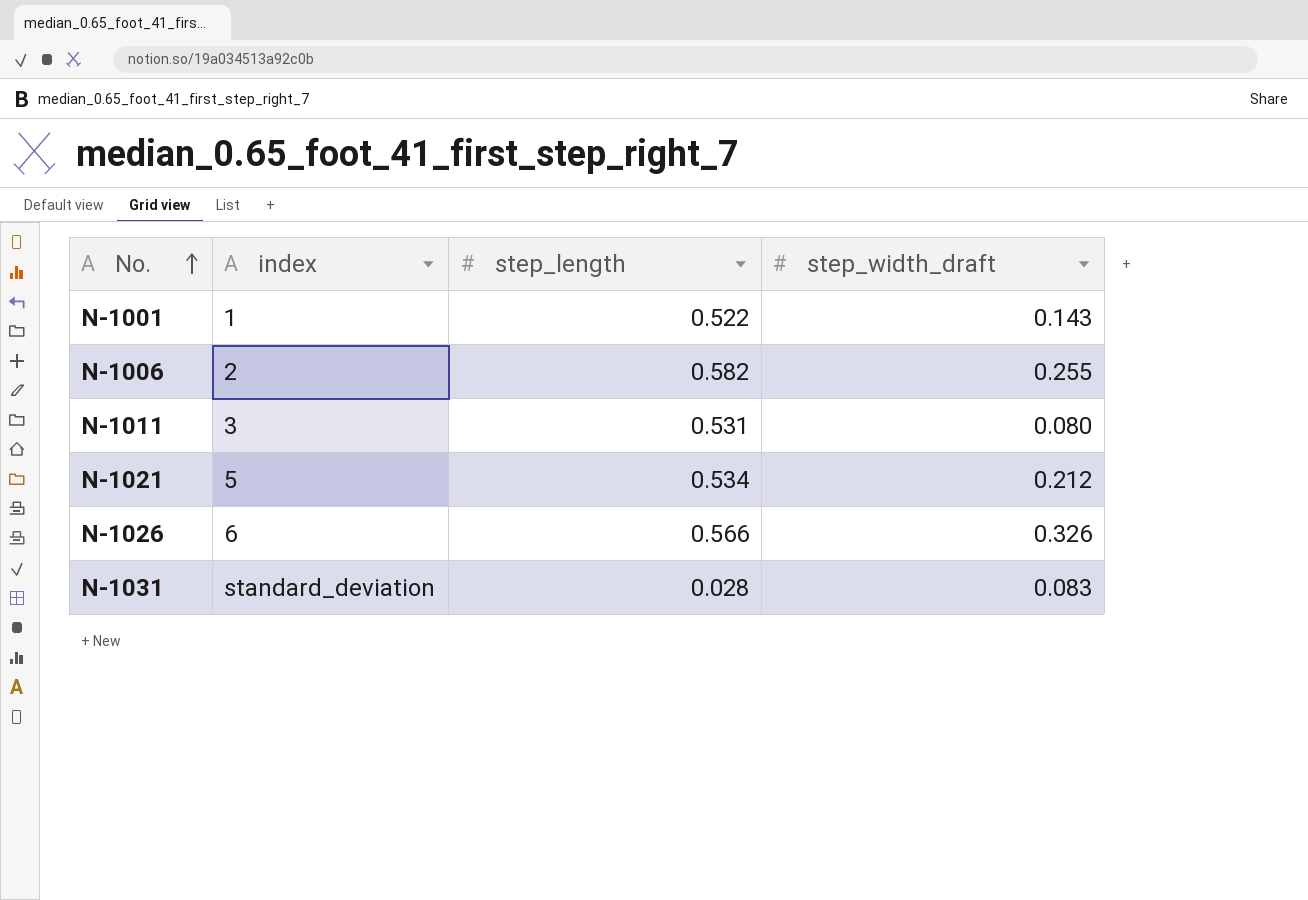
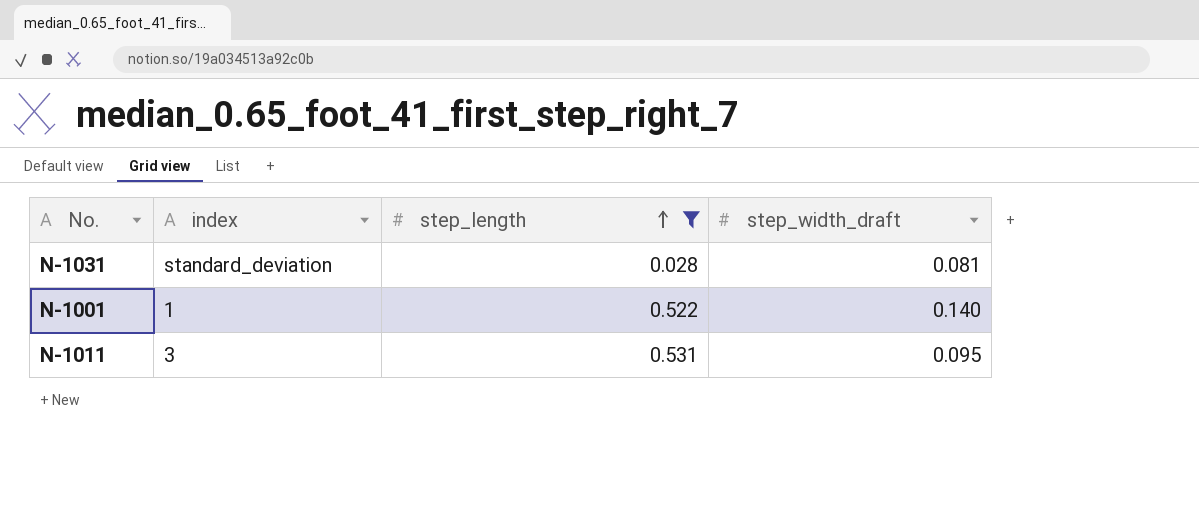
filter: none -> step_length <= 0.531
row order: No. ascending -> step_length ascending
N-1031 | step_width_draft: 0.083 -> 0.081
N-1001 | step_width_draft: 0.143 -> 0.140
N-1011 | step_width_draft: 0.080 -> 0.095

